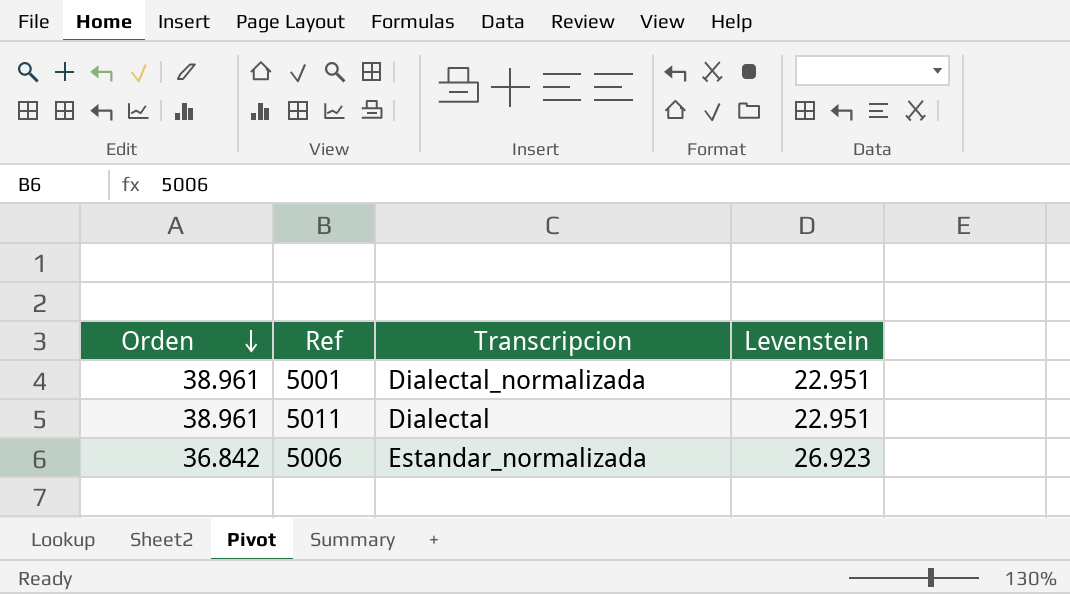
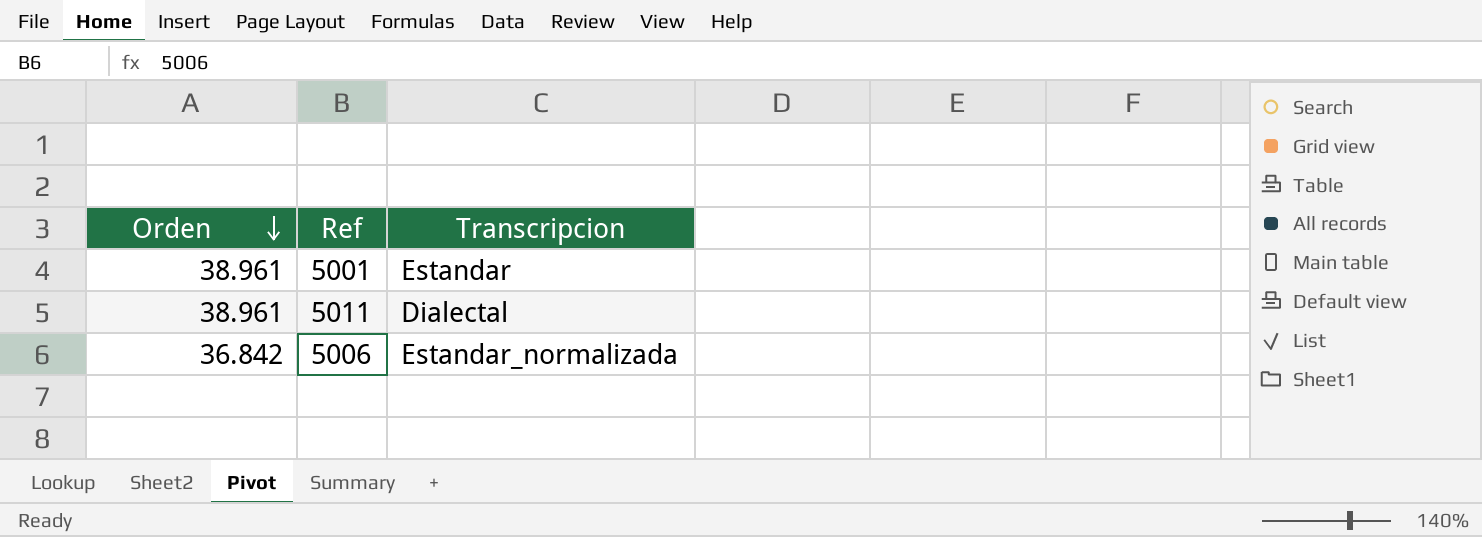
column Levenstein | position: 4 -> none
5001 | Transcripcion: Dialectal_normalizada -> Estandar

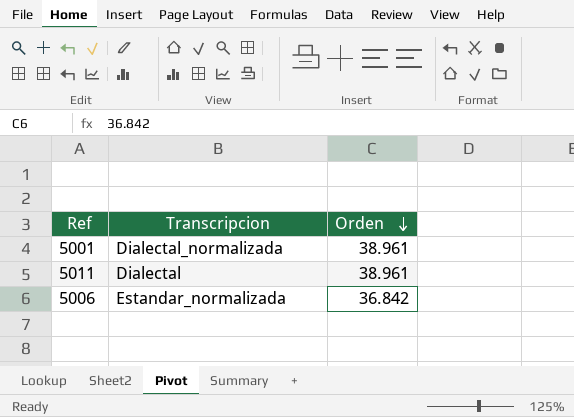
column Orden | position: 1 -> 3
5001 | Transcripcion: Estandar -> Dialectal_normalizada

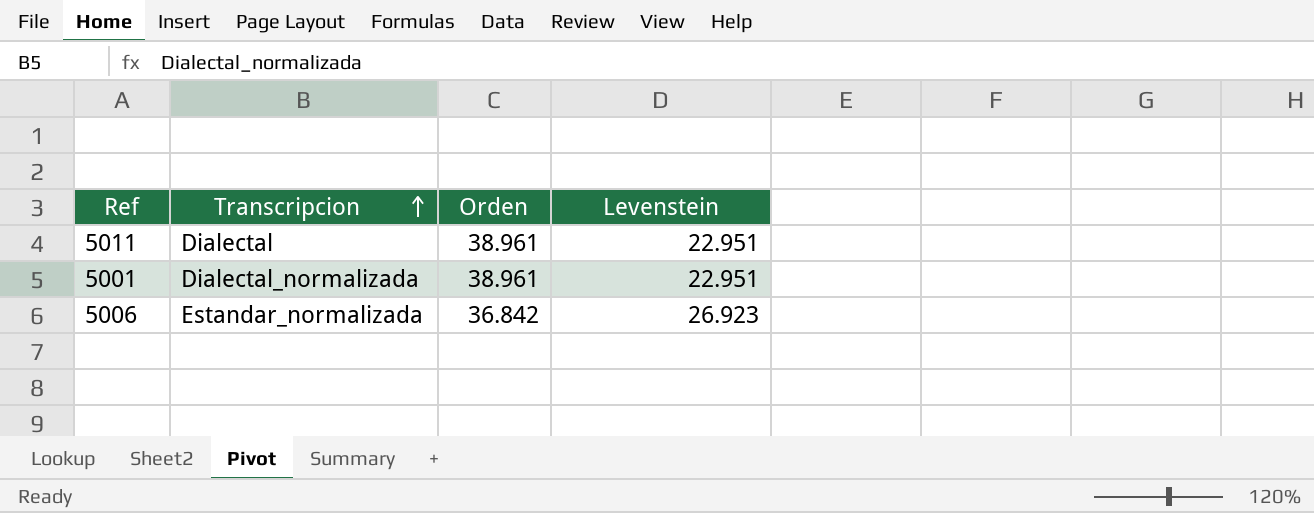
row order: Orden descending -> Transcripcion ascending
column Levenstein | position: none -> 4

